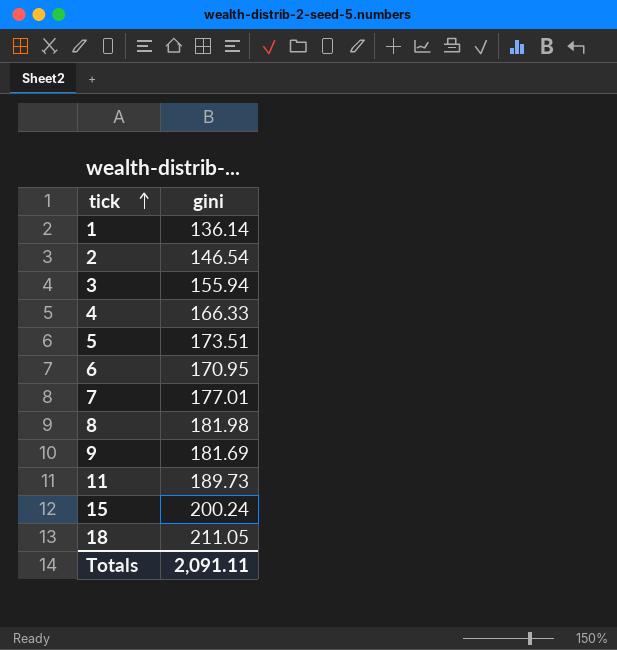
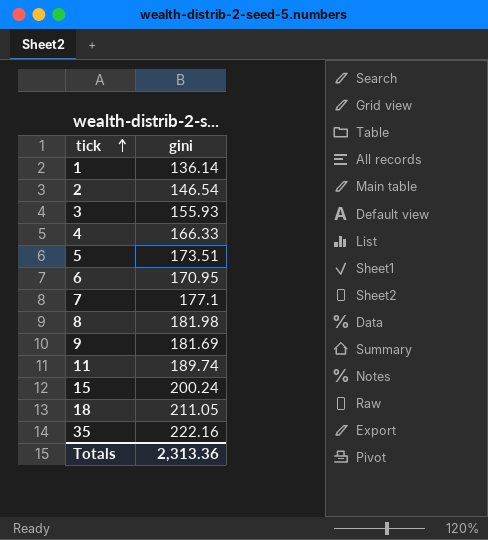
3 | gini: 155.94 -> 155.93
7 | gini: 177.01 -> 177.1
11 | gini: 189.73 -> 189.74
row 35: none -> 222.16
Totals | gini: 2,091.11 -> 2,313.36

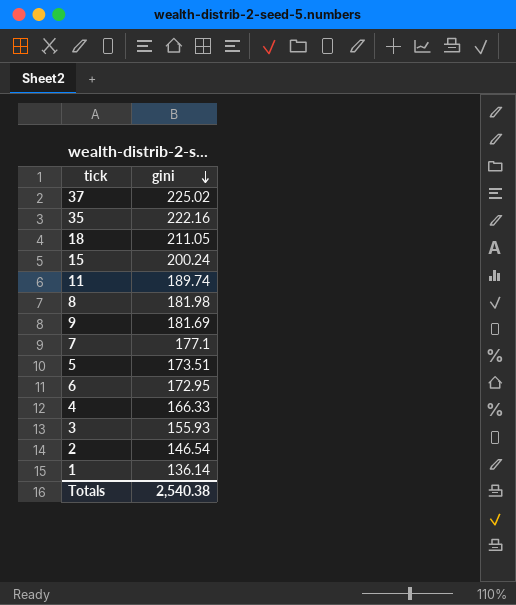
row order: tick ascending -> gini descending
row 37: none -> 225.02
6 | gini: 170.95 -> 172.95
Totals | gini: 2,313.36 -> 2,540.38

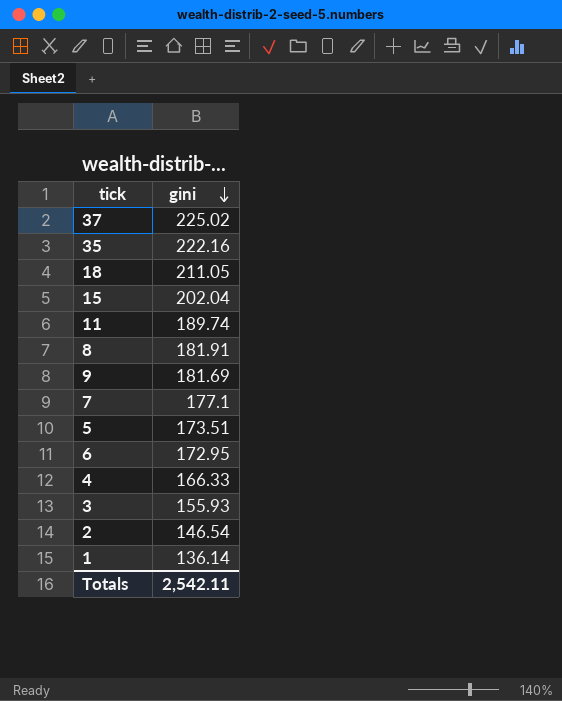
15 | gini: 200.24 -> 202.04
8 | gini: 181.98 -> 181.91
Totals | gini: 2,540.38 -> 2,542.11

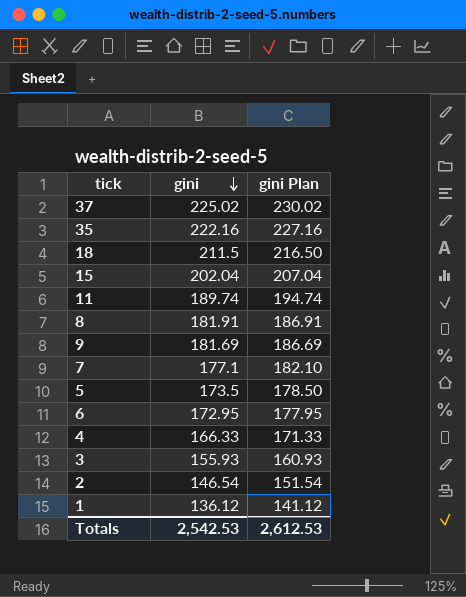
column gini Plan | formula: none -> [gini] + 5
18 | gini: 211.05 -> 211.5
5 | gini: 173.51 -> 173.5
1 | gini: 136.14 -> 136.12
Totals | gini: 2,542.11 -> 2,542.53

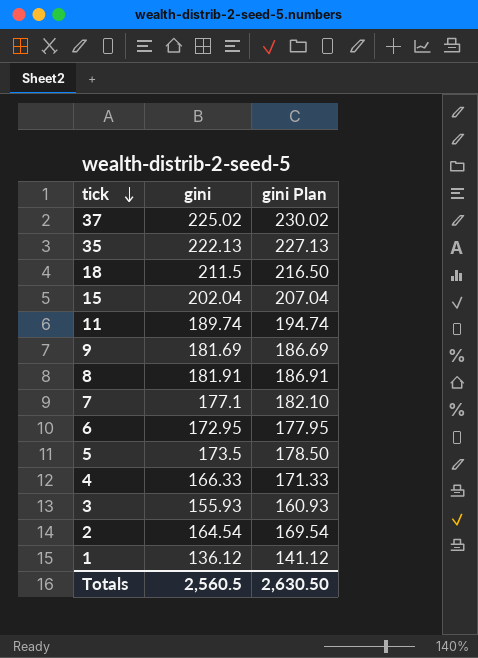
row order: gini descending -> tick descending
35 | gini: 222.16 -> 222.13
35 | gini Plan: 227.16 -> 227.13
2 | gini: 146.54 -> 164.54
2 | gini Plan: 151.54 -> 169.54
Totals | gini: 2,542.53 -> 2,560.5
Totals | gini Plan: 2,612.53 -> 2,630.50

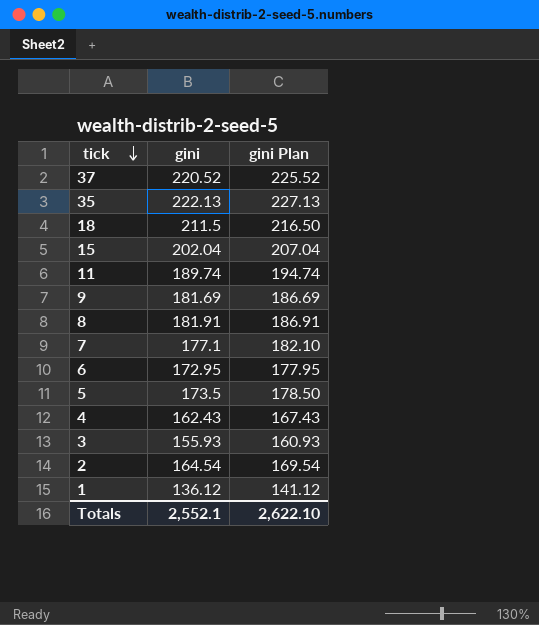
37 | gini: 225.02 -> 220.52
37 | gini Plan: 230.02 -> 225.52
4 | gini: 166.33 -> 162.43
4 | gini Plan: 171.33 -> 167.43
Totals | gini: 2,560.5 -> 2,552.1
Totals | gini Plan: 2,630.50 -> 2,622.10

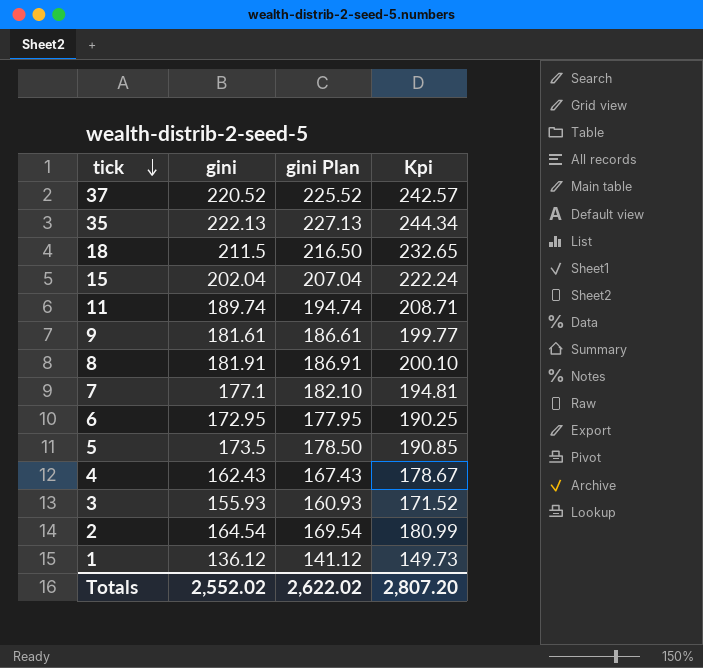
column Kpi | formula: none -> [gini] * 1.1
9 | gini: 181.69 -> 181.61
9 | gini Plan: 186.69 -> 186.61
Totals | gini: 2,552.1 -> 2,552.02
Totals | gini Plan: 2,622.10 -> 2,622.02

